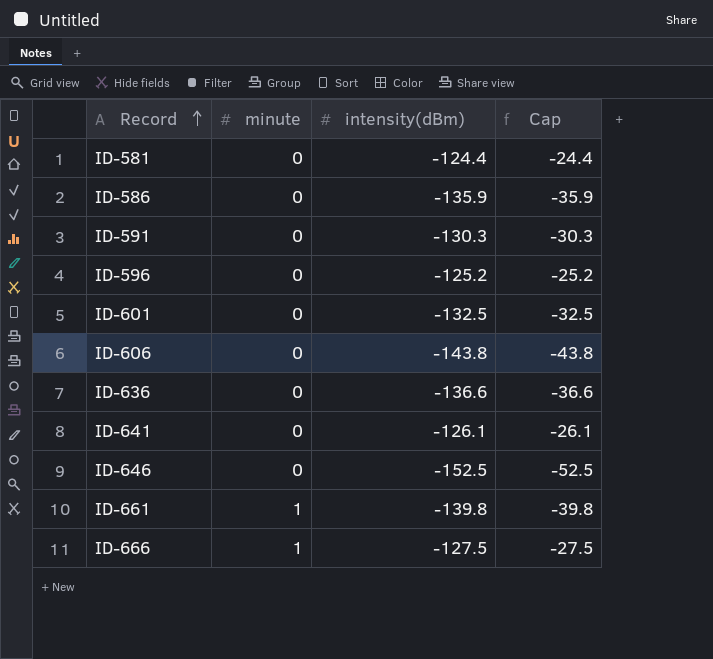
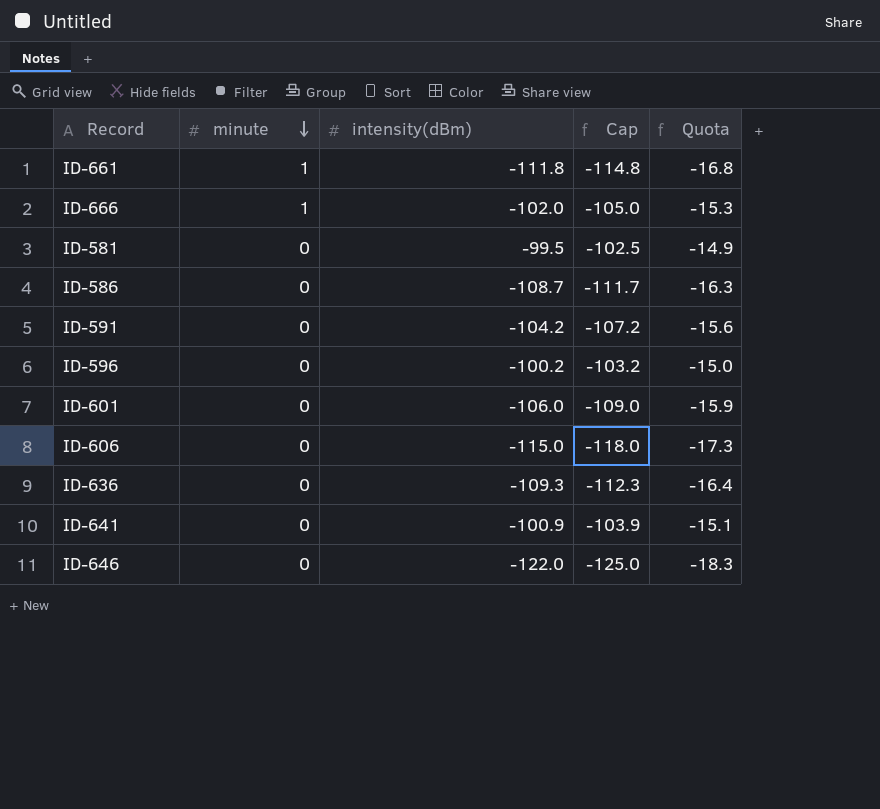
row order: Record ascending -> minute descending
column Cap | formula: [intensity(dBm)] + 100 -> [intensity(dBm)] - 3
column Quota | formula: none -> [intensity(dBm)] * 0.15
ID-661 | intensity(dBm): -139.8 -> -111.8
ID-666 | intensity(dBm): -127.5 -> -102.0
ID-581 | intensity(dBm): -124.4 -> -99.5
ID-586 | intensity(dBm): -135.9 -> -108.7
ID-591 | intensity(dBm): -130.3 -> -104.2
ID-596 | intensity(dBm): -125.2 -> -100.2
ID-601 | intensity(dBm): -132.5 -> -106.0
ID-606 | intensity(dBm): -143.8 -> -115.0
ID-636 | intensity(dBm): -136.6 -> -109.3
ID-641 | intensity(dBm): -126.1 -> -100.9
ID-646 | intensity(dBm): -152.5 -> -122.0

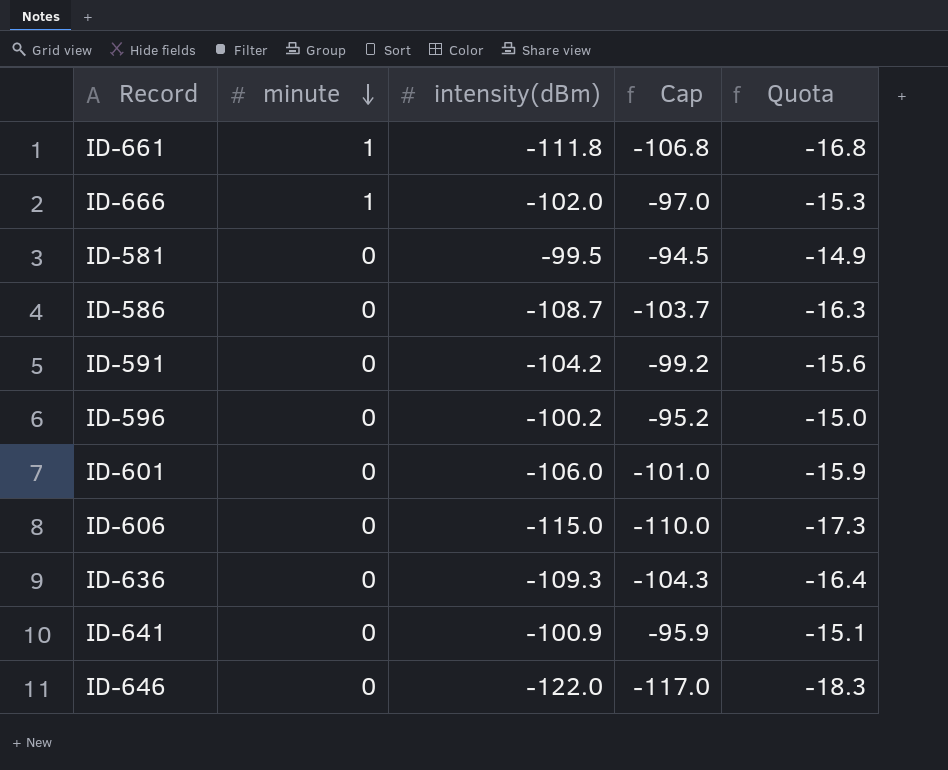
column Cap | formula: [intensity(dBm)] - 3 -> [intensity(dBm)] + 5

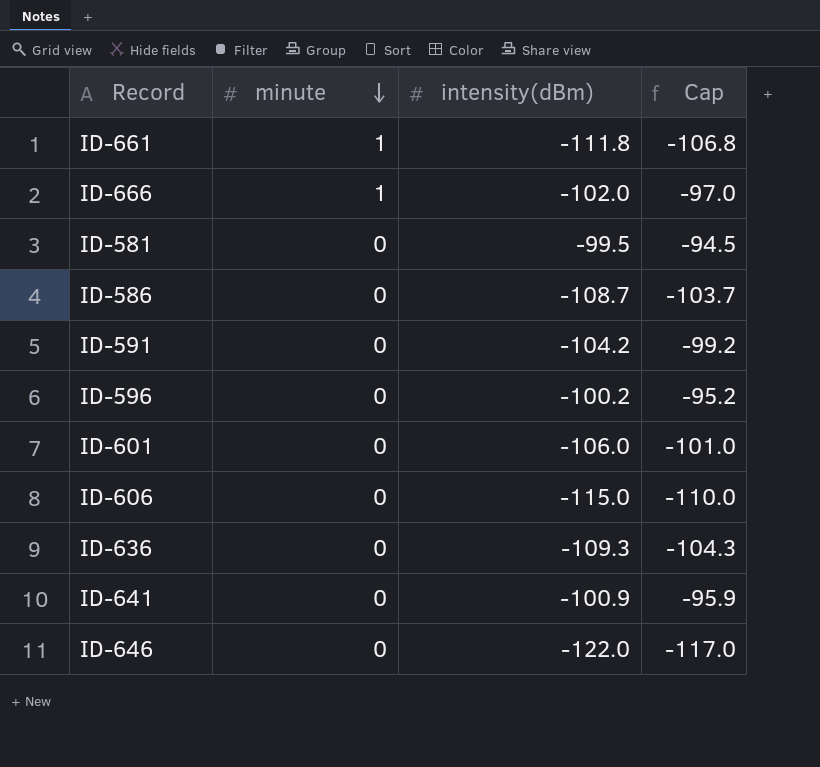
column Quota | formula: [intensity(dBm)] * 0.15 -> none

